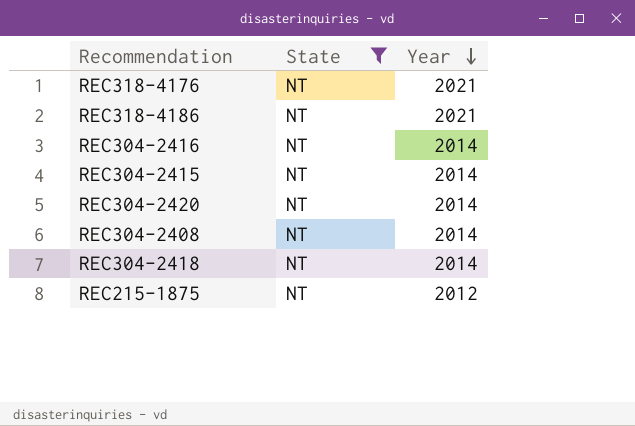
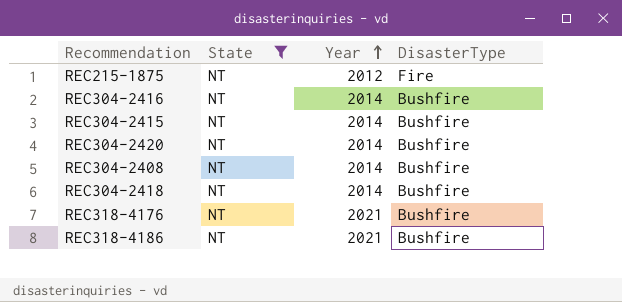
row order: Year descending -> Year ascending
column DisasterType | position: none -> 4

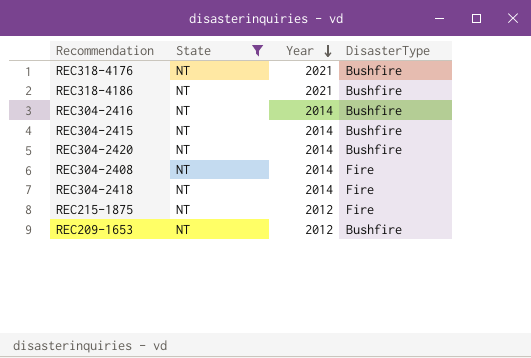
row order: Year ascending -> Year descending
REC304-2408 | DisasterType: Bushfire -> Fire
REC304-2418 | DisasterType: Bushfire -> Fire
row REC209-1653: none -> NT | 2012 | Bushfire

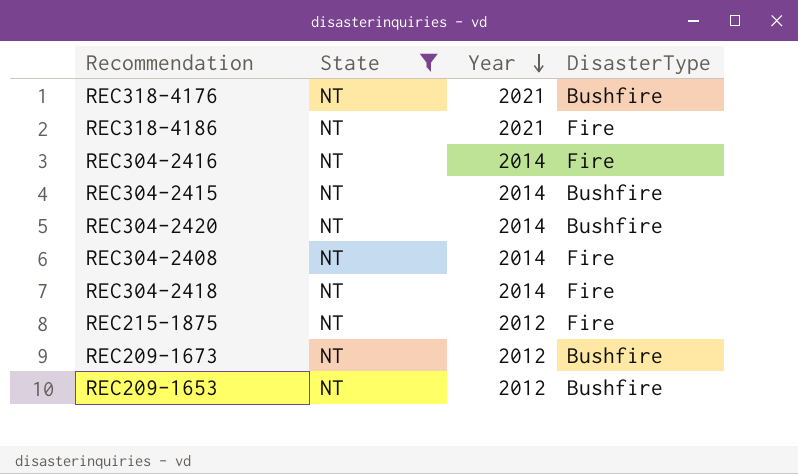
REC318-4186 | DisasterType: Bushfire -> Fire
REC304-2416 | DisasterType: Bushfire -> Fire
row REC209-1673: none -> NT | 2012 | Bushfire

